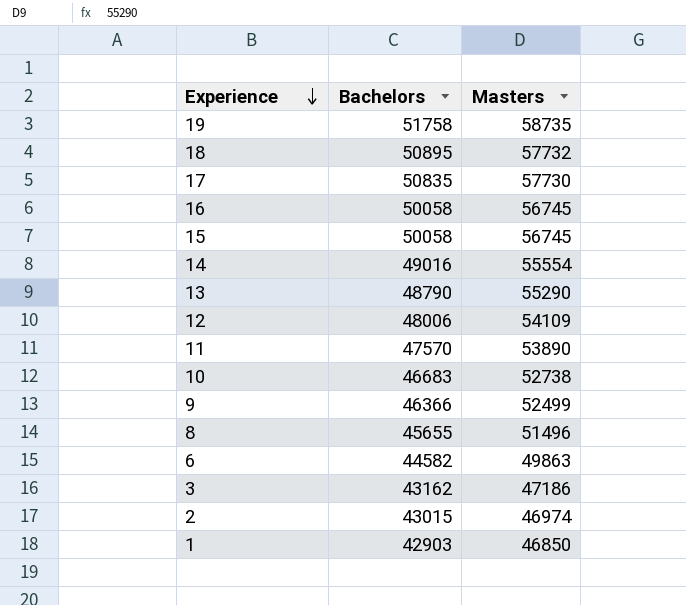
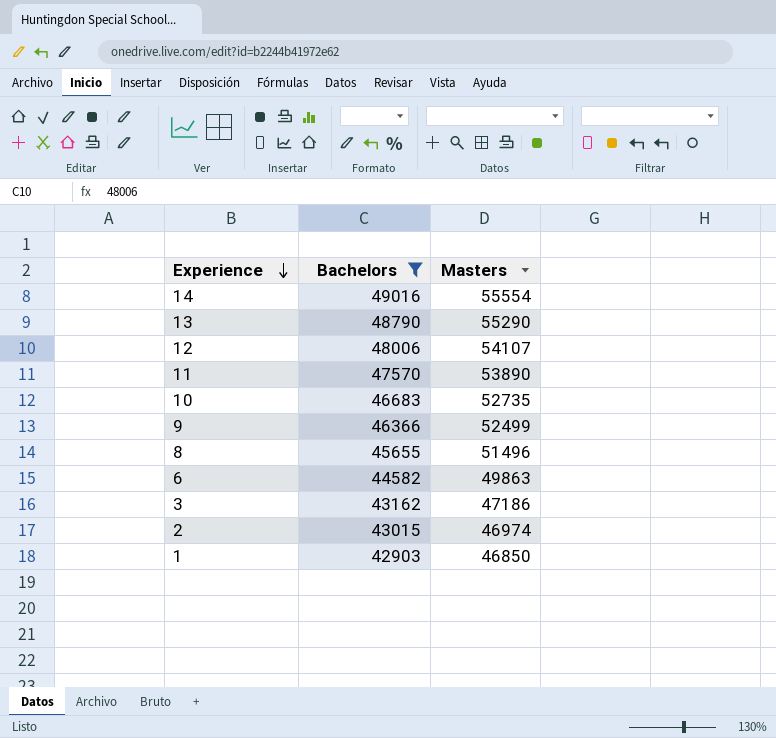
filter: none -> Bachelors <= 49016
12 | Masters: 54109 -> 54107
10 | Masters: 52738 -> 52735

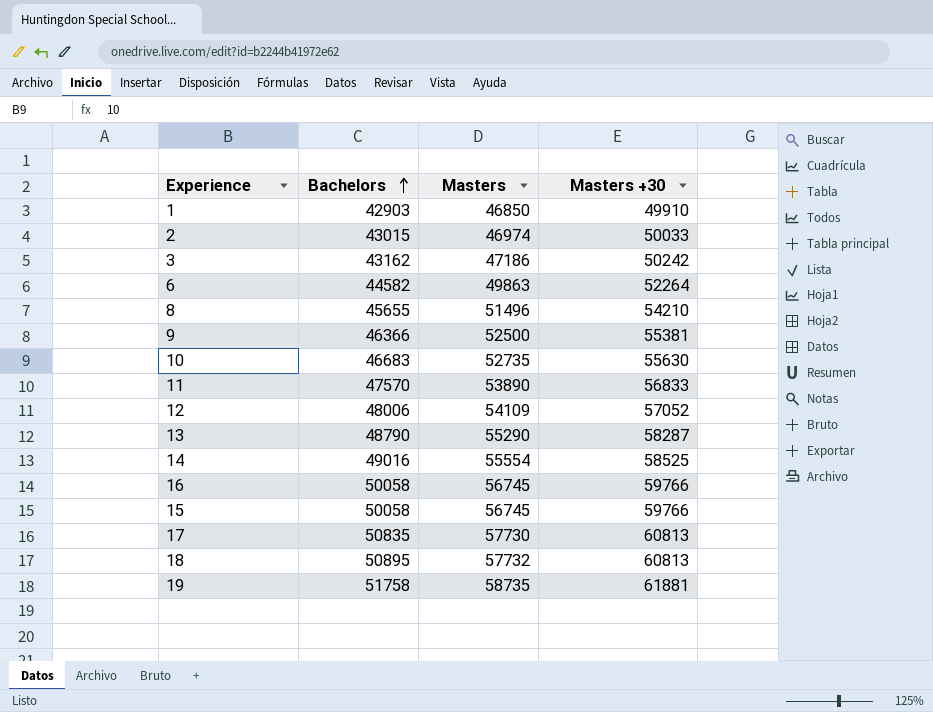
filter: Bachelors <= 49016 -> none
row order: Experience descending -> Bachelors ascending
column Masters +30 | position: none -> 4
9 | Masters: 52499 -> 52500
12 | Masters: 54107 -> 54109

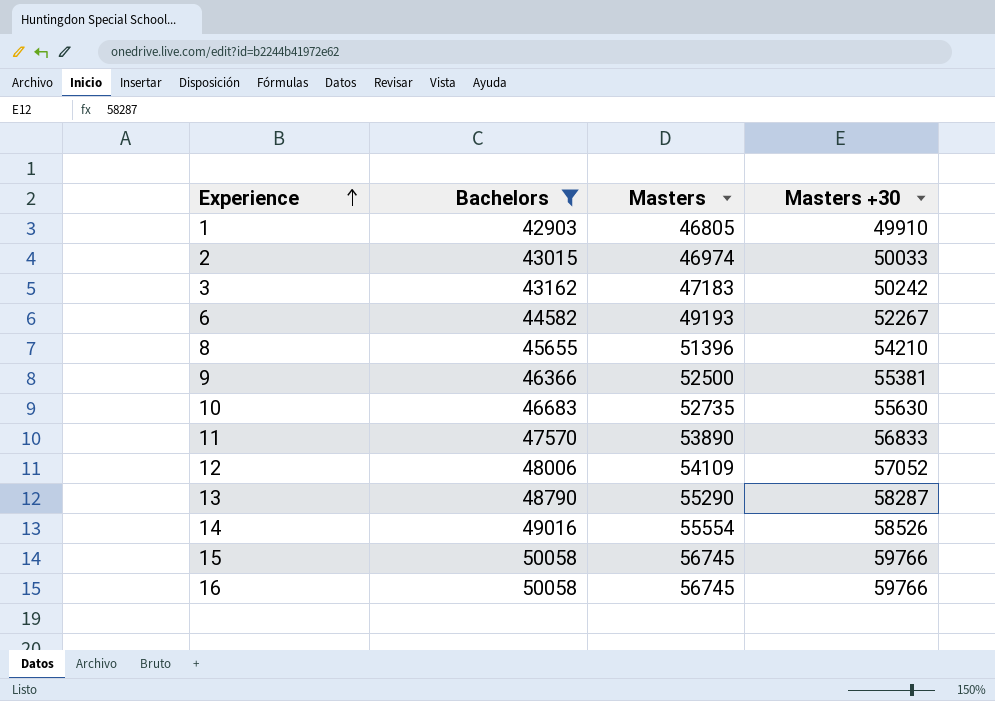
filter: none -> Bachelors <= 50058
row order: Bachelors ascending -> Experience ascending
1 | Masters: 46850 -> 46805
3 | Masters: 47186 -> 47183
6 | Masters: 49863 -> 49193
6 | Masters +30: 52264 -> 52267
8 | Masters: 51496 -> 51396
14 | Masters +30: 58525 -> 58526

